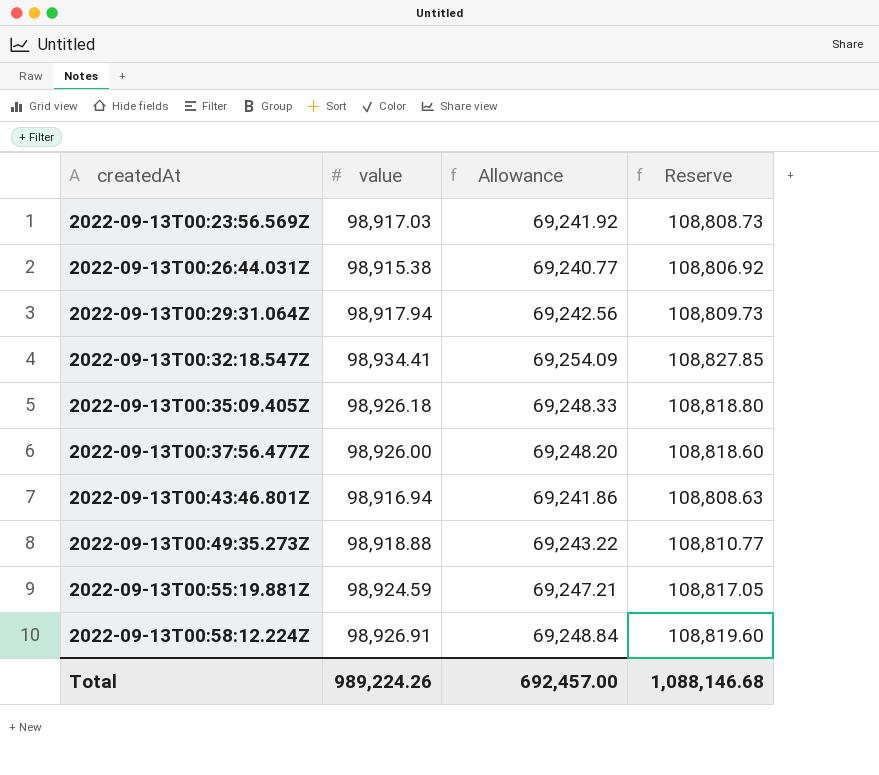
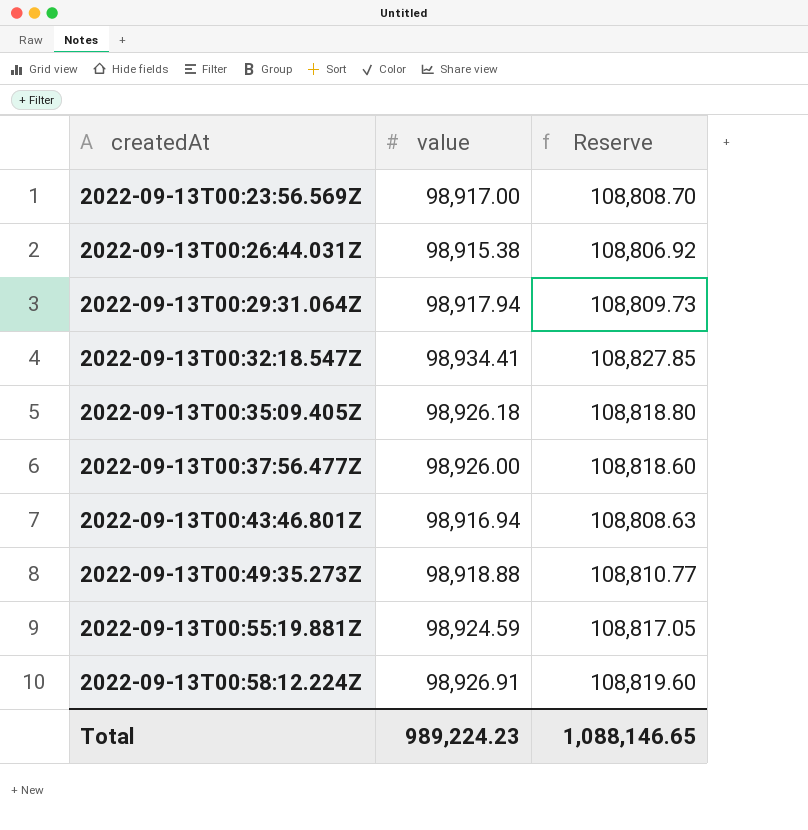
column Allowance | formula: [value] * 0.7 -> none
2022-09-13T00:23:56.569Z | value: 98,917.03 -> 98,917.00
2022-09-13T00:23:56.569Z | Reserve: 108,808.73 -> 108,808.70
Total | value: 989,224.26 -> 989,224.23
Total | Reserve: 1,088,146.68 -> 1,088,146.65

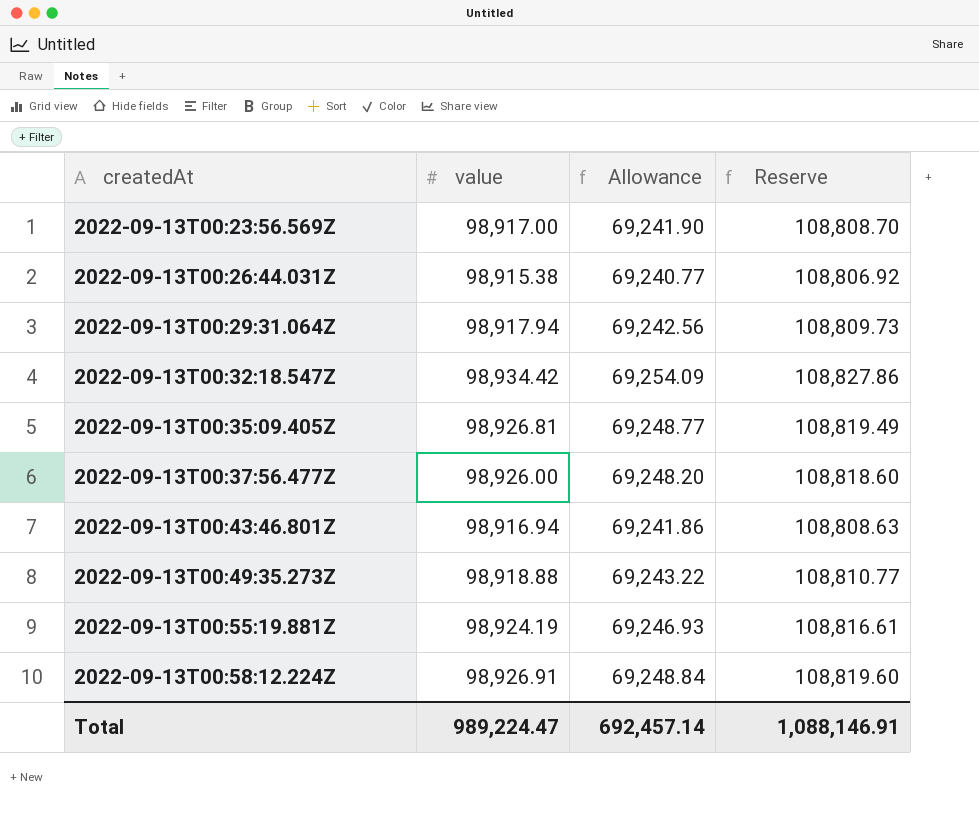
column Allowance | formula: none -> [value] * 0.7
2022-09-13T00:32:18.547Z | value: 98,934.41 -> 98,934.42
2022-09-13T00:32:18.547Z | Reserve: 108,827.85 -> 108,827.86
2022-09-13T00:35:09.405Z | value: 98,926.18 -> 98,926.81
2022-09-13T00:35:09.405Z | Reserve: 108,818.80 -> 108,819.49
2022-09-13T00:55:19.881Z | value: 98,924.59 -> 98,924.19
2022-09-13T00:55:19.881Z | Reserve: 108,817.05 -> 108,816.61
Total | value: 989,224.23 -> 989,224.47
Total | Reserve: 1,088,146.65 -> 1,088,146.91

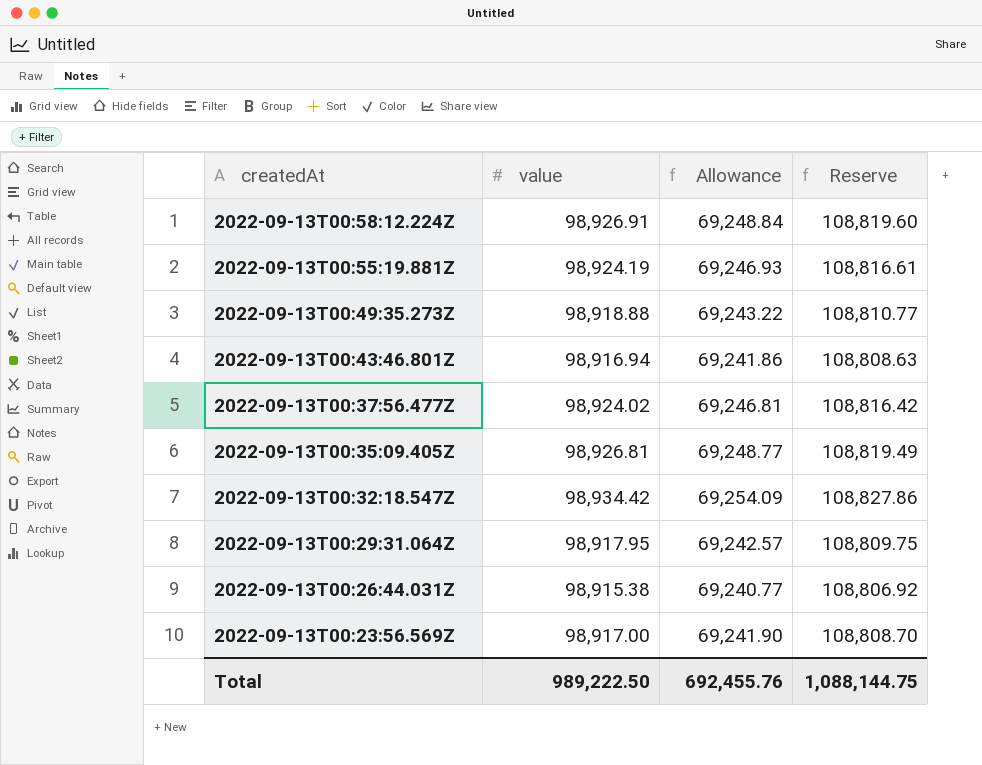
row order: createdAt ascending -> createdAt descending
2022-09-13T00:37:56.477Z | value: 98,926.00 -> 98,924.02
2022-09-13T00:37:56.477Z | Allowance: 69,248.20 -> 69,246.81
2022-09-13T00:37:56.477Z | Reserve: 108,818.60 -> 108,816.42
2022-09-13T00:29:31.064Z | value: 98,917.94 -> 98,917.95
2022-09-13T00:29:31.064Z | Allowance: 69,242.56 -> 69,242.57
2022-09-13T00:29:31.064Z | Reserve: 108,809.73 -> 108,809.75
Total | value: 989,224.47 -> 989,222.50
Total | Allowance: 692,457.14 -> 692,455.76
Total | Reserve: 1,088,146.91 -> 1,088,144.75

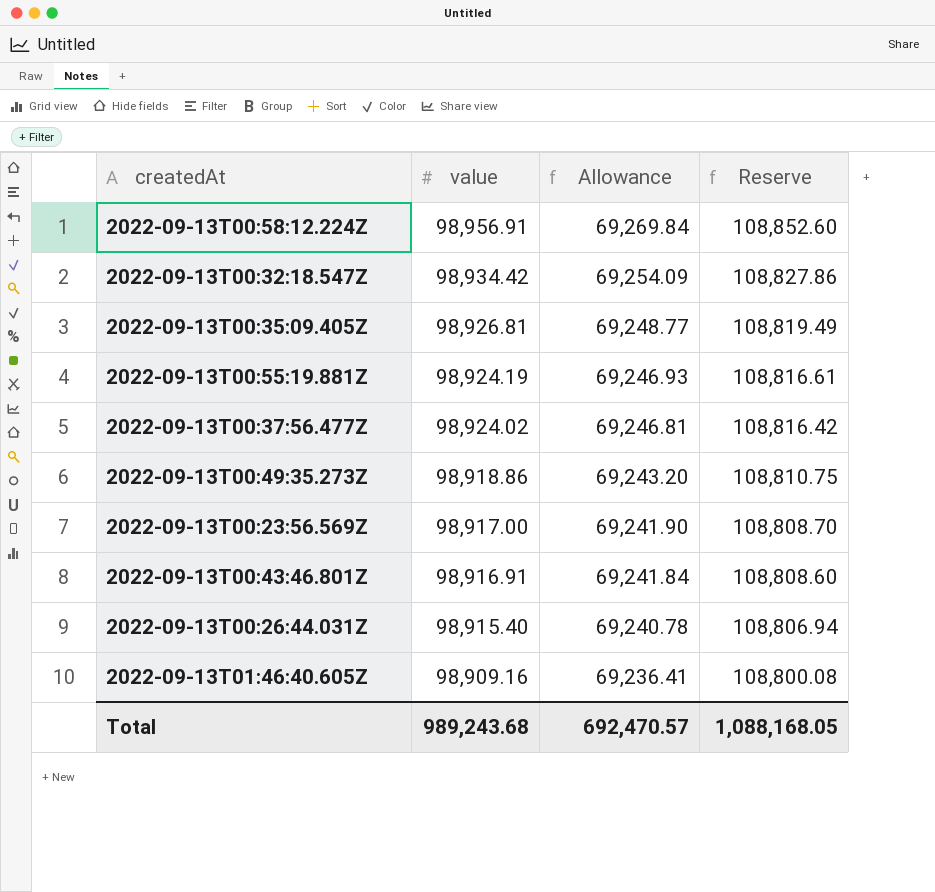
row order: createdAt descending -> value descending
row 2022-09-13T00:29:31.064Z: 98,917.95 | 69,242.57 | 108,809.75 -> none
2022-09-13T00:58:12.224Z | value: 98,926.91 -> 98,956.91
2022-09-13T00:58:12.224Z | Allowance: 69,248.84 -> 69,269.84
2022-09-13T00:58:12.224Z | Reserve: 108,819.60 -> 108,852.60
2022-09-13T00:49:35.273Z | value: 98,918.88 -> 98,918.86
2022-09-13T00:49:35.273Z | Allowance: 69,243.22 -> 69,243.20
2022-09-13T00:49:35.273Z | Reserve: 108,810.77 -> 108,810.75
2022-09-13T00:43:46.801Z | value: 98,916.94 -> 98,916.91
2022-09-13T00:43:46.801Z | Allowance: 69,241.86 -> 69,241.84
2022-09-13T00:43:46.801Z | Reserve: 108,808.63 -> 108,808.60
2022-09-13T00:26:44.031Z | value: 98,915.38 -> 98,915.40
2022-09-13T00:26:44.031Z | Allowance: 69,240.77 -> 69,240.78
2022-09-13T00:26:44.031Z | Reserve: 108,806.92 -> 108,806.94
row 2022-09-13T01:46:40.605Z: none -> 98,909.16 | 69,236.41 | 108,800.08
Total | value: 989,222.50 -> 989,243.68
Total | Allowance: 692,455.76 -> 692,470.57
Total | Reserve: 1,088,144.75 -> 1,088,168.05

